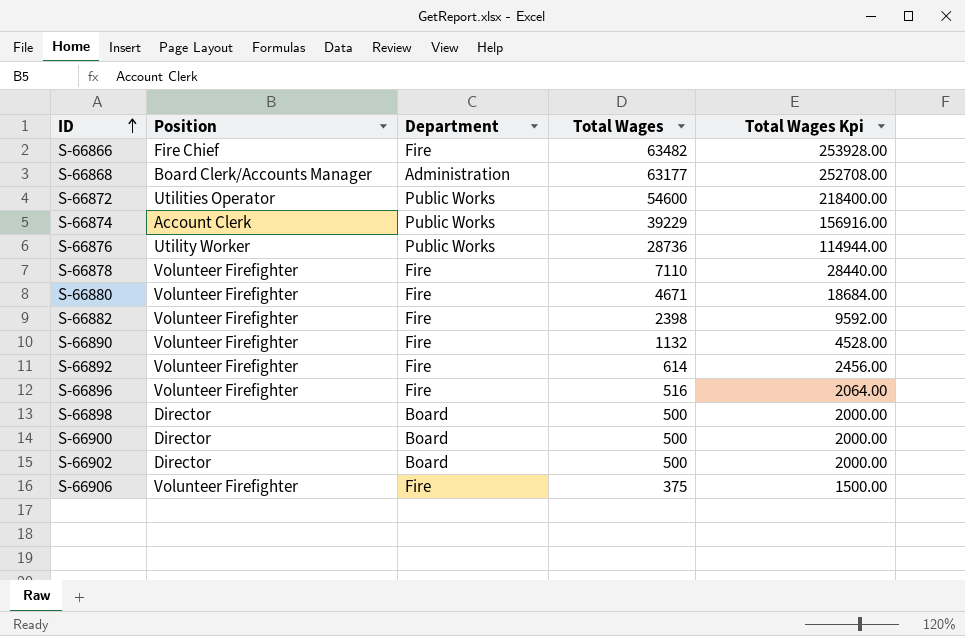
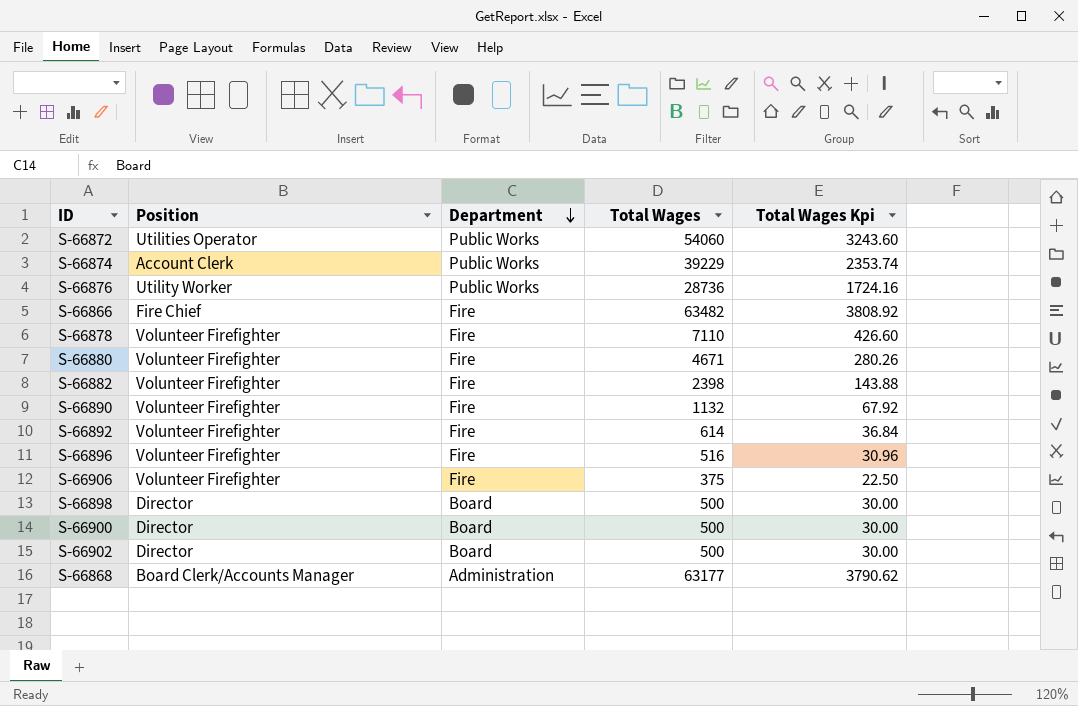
row order: ID ascending -> Department descending
column Total Wages Kpi | formula: [Total Wages] * 4 -> [Total Wages] * 0.06
S-66872 | Total Wages: 54600 -> 54060

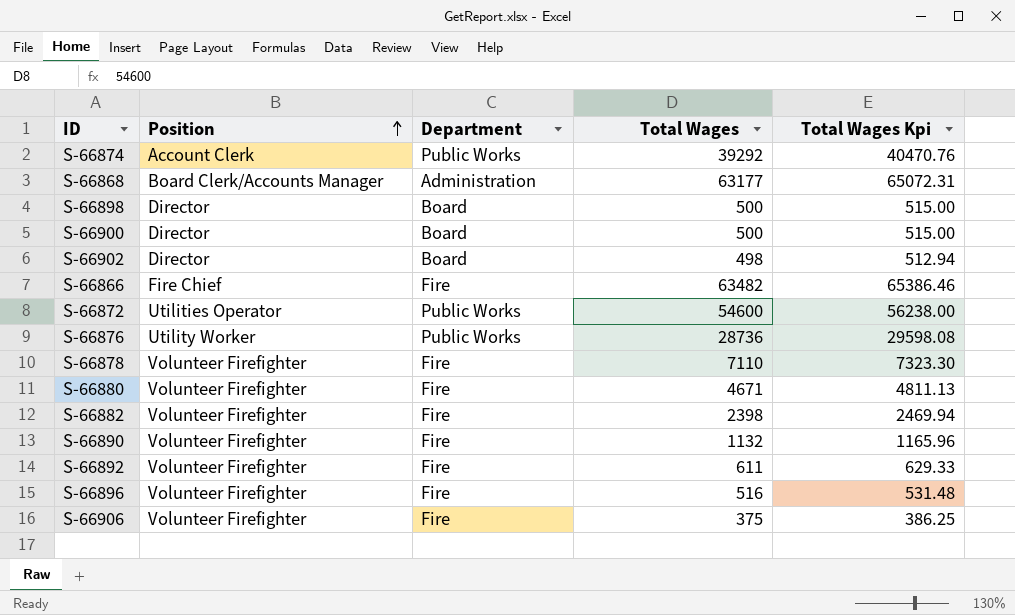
row order: Department descending -> Position ascending
column Total Wages Kpi | formula: [Total Wages] * 0.06 -> [Total Wages] * 1.03
S-66874 | Total Wages: 39229 -> 39292
S-66902 | Total Wages: 500 -> 498
S-66872 | Total Wages: 54060 -> 54600
S-66892 | Total Wages: 614 -> 611

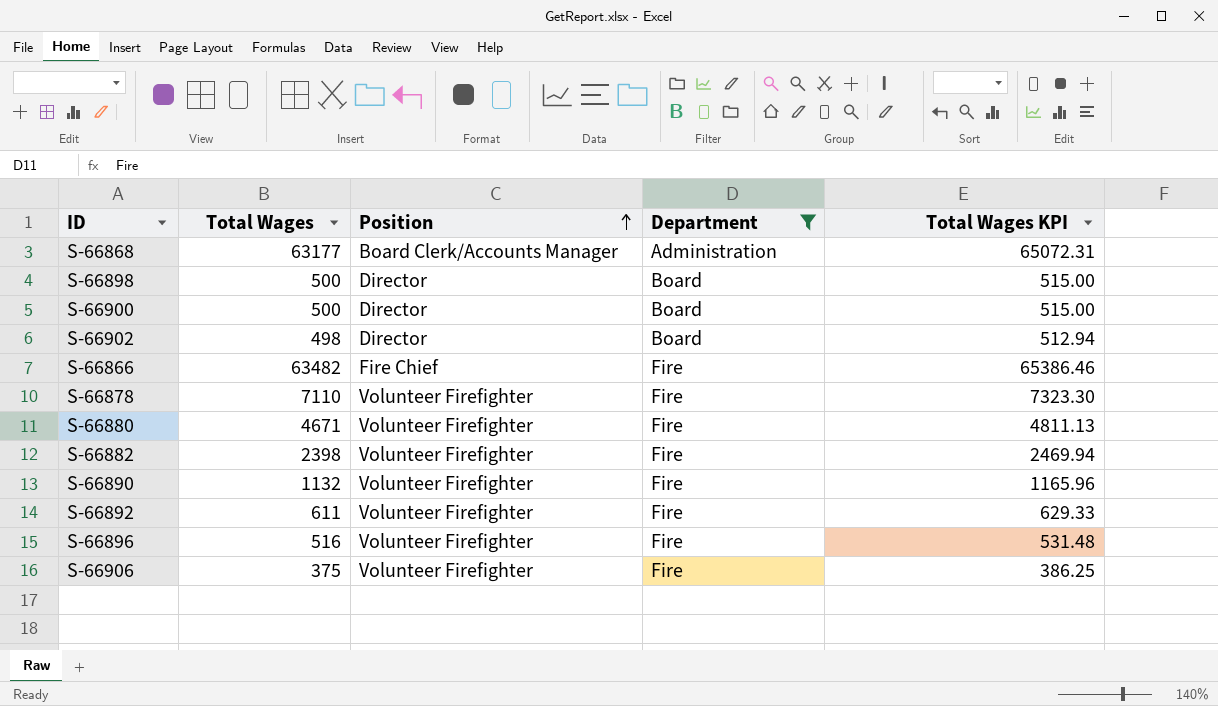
filter: none -> Department != Public Works
column Total Wages | position: 4 -> 2
column name: Total Wages Kpi -> Total Wages KPI

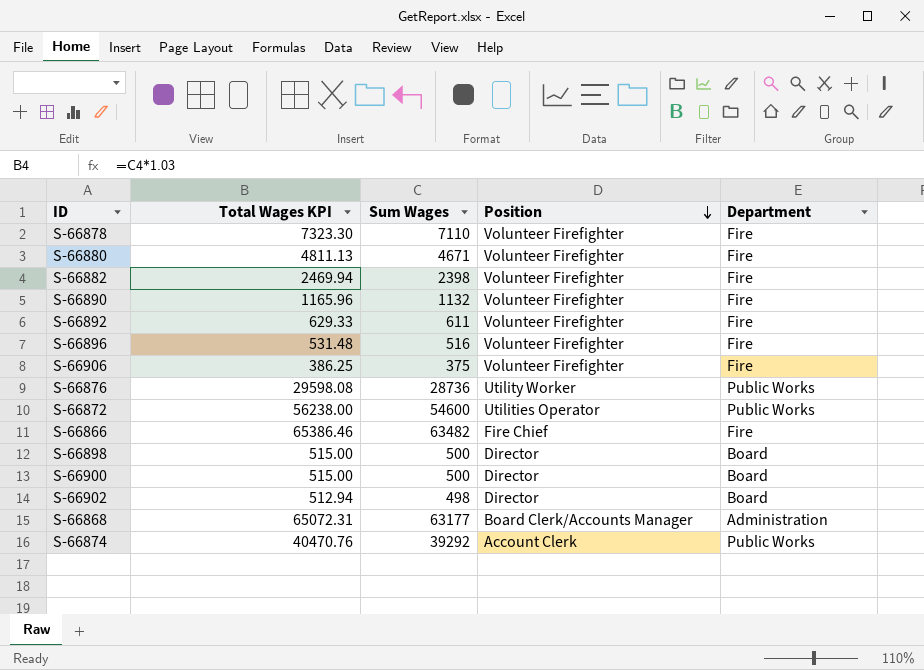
filter: Department != Public Works -> none
row order: Position ascending -> Position descending
column Total Wages KPI | position: 5 -> 2
column name: Total Wages -> Sum Wages

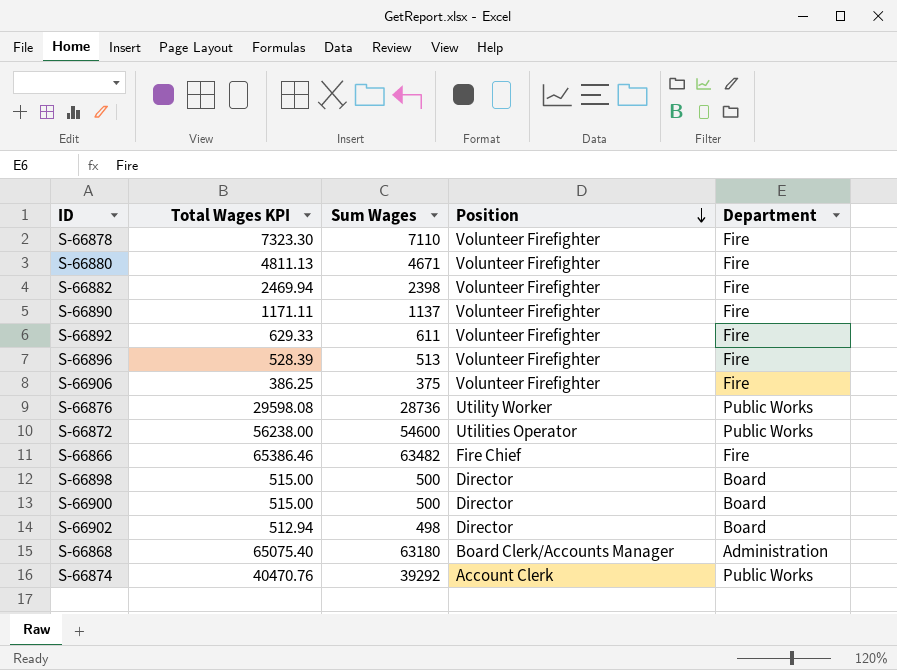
S-66890 | Total Wages KPI: 1165.96 -> 1171.11
S-66890 | Sum Wages: 1132 -> 1137
S-66896 | Total Wages KPI: 531.48 -> 528.39
S-66896 | Sum Wages: 516 -> 513
S-66868 | Total Wages KPI: 65072.31 -> 65075.40
S-66868 | Sum Wages: 63177 -> 63180

